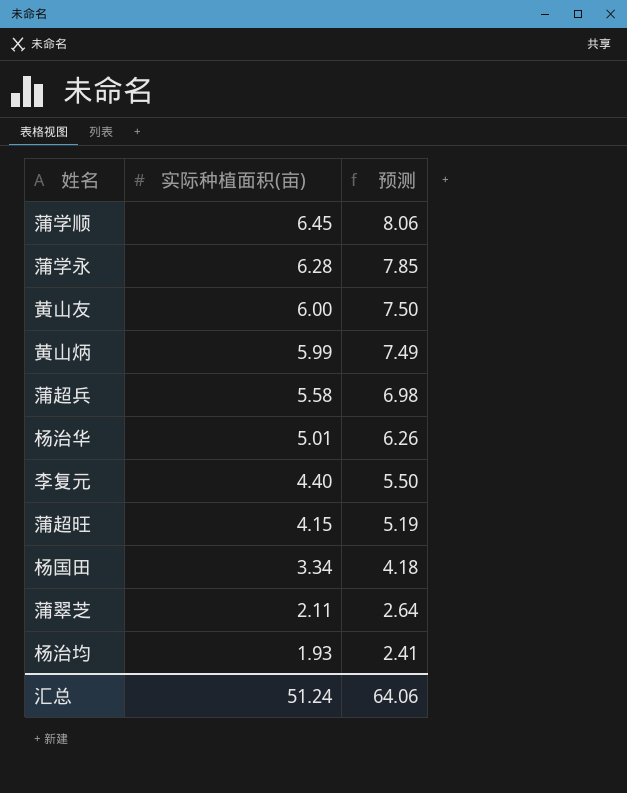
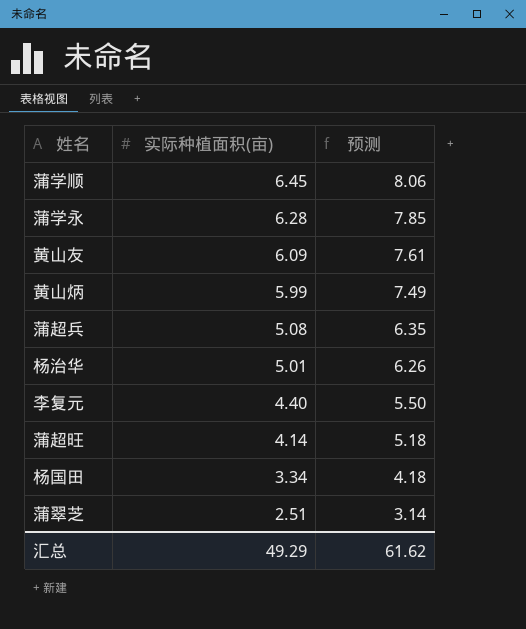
row 杨治均: 1.93 | 2.41 -> none
黄山友 | 实际种植面积(亩): 6.00 -> 6.09
黄山友 | 预测: 7.50 -> 7.61
蒲超兵 | 实际种植面积(亩): 5.58 -> 5.08
蒲超兵 | 预测: 6.98 -> 6.35
蒲超旺 | 实际种植面积(亩): 4.15 -> 4.14
蒲超旺 | 预测: 5.19 -> 5.18
蒲翠芝 | 实际种植面积(亩): 2.11 -> 2.51
蒲翠芝 | 预测: 2.64 -> 3.14
汇总 | 实际种植面积(亩): 51.24 -> 49.29
汇总 | 预测: 64.06 -> 61.62

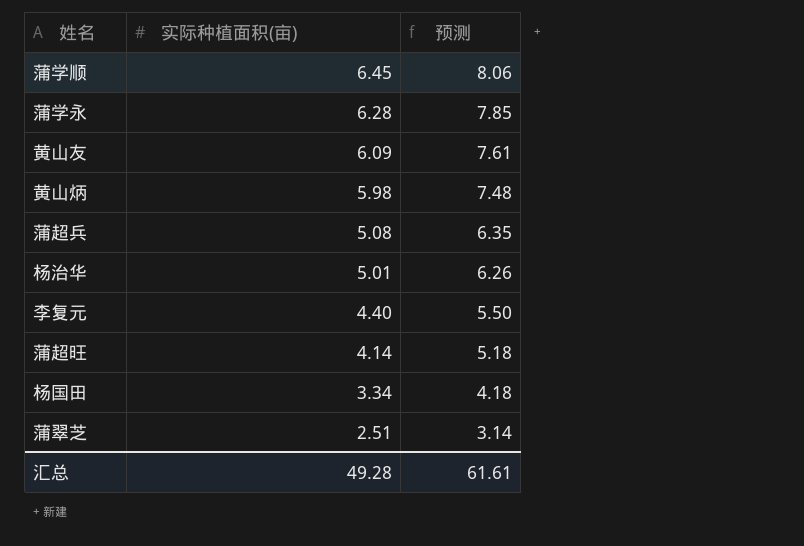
黄山炳 | 实际种植面积(亩): 5.99 -> 5.98
黄山炳 | 预测: 7.49 -> 7.48
汇总 | 实际种植面积(亩): 49.29 -> 49.28
汇总 | 预测: 61.62 -> 61.61

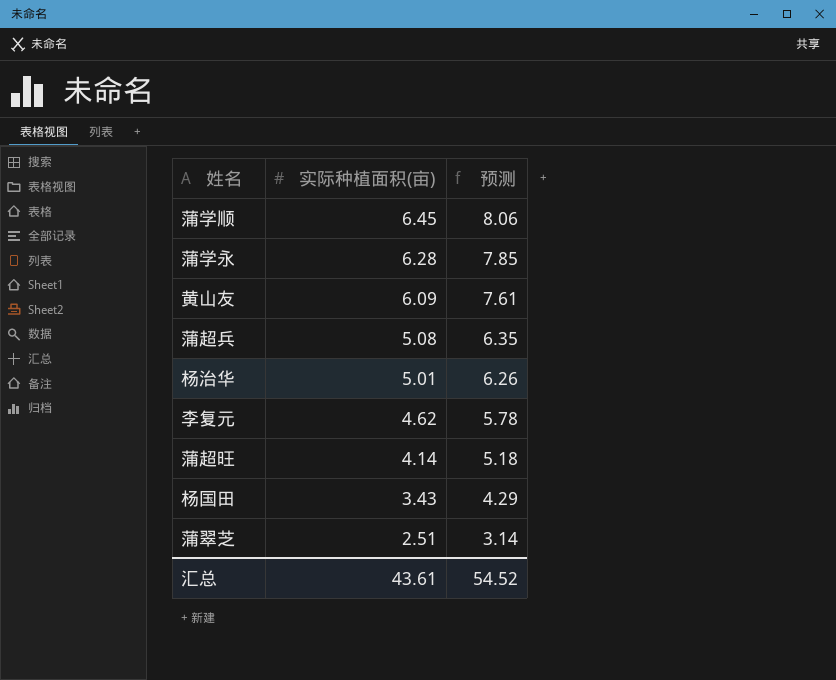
row 黄山炳: 5.98 | 7.48 -> none
李复元 | 实际种植面积(亩): 4.40 -> 4.62
李复元 | 预测: 5.50 -> 5.78
杨国田 | 实际种植面积(亩): 3.34 -> 3.43
杨国田 | 预测: 4.18 -> 4.29
汇总 | 实际种植面积(亩): 49.28 -> 43.61
汇总 | 预测: 61.61 -> 54.52

